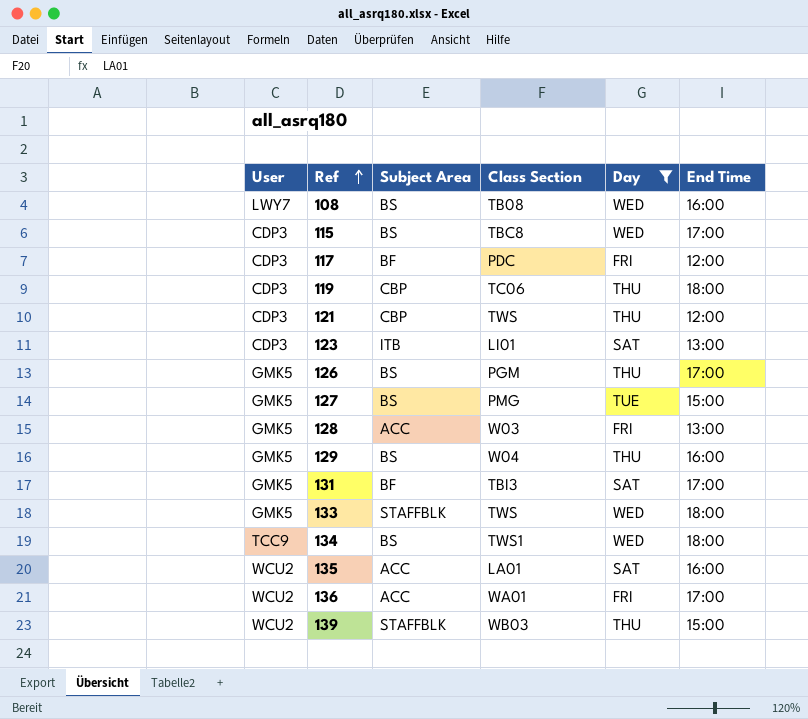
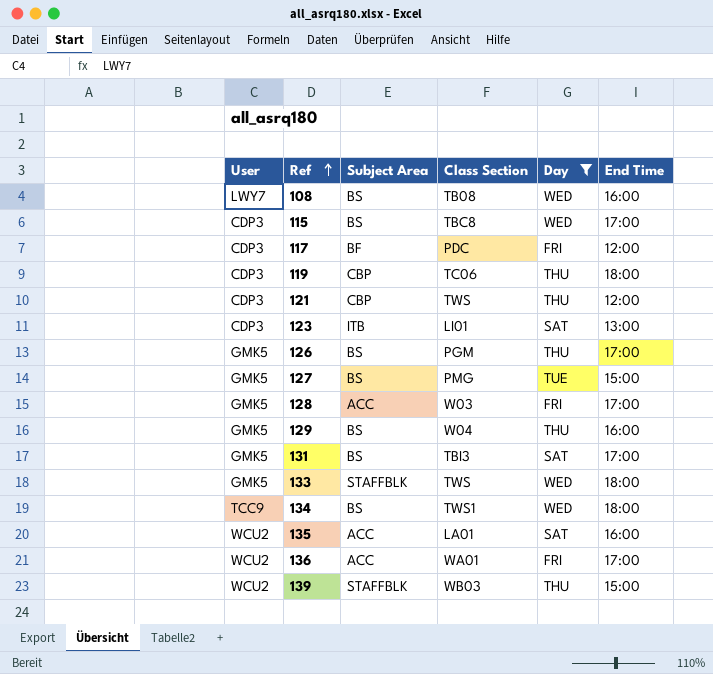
128 | End Time: 13:00 -> 17:00
131 | Subject Area: BF -> BS

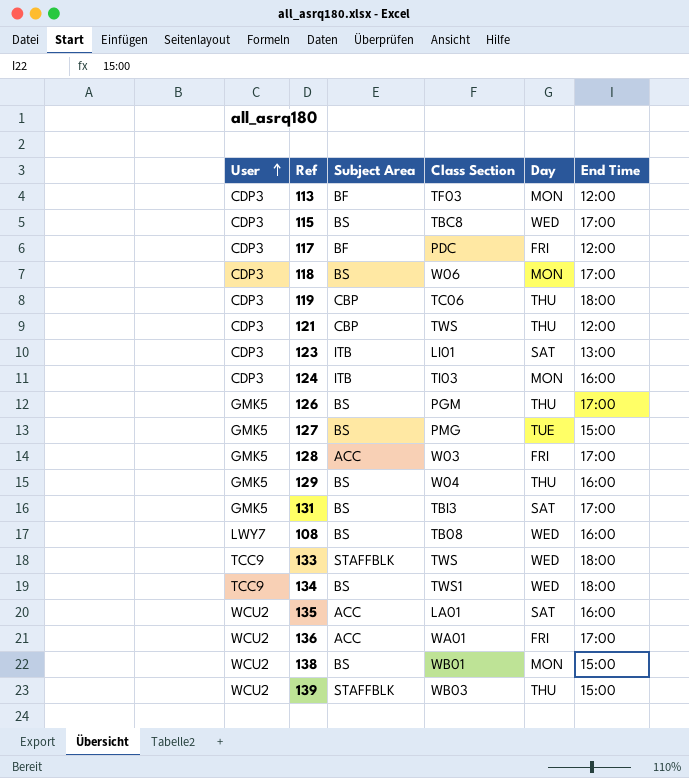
filter: Day != MON -> none
row order: Ref ascending -> User ascending
133 | User: GMK5 -> TCC9

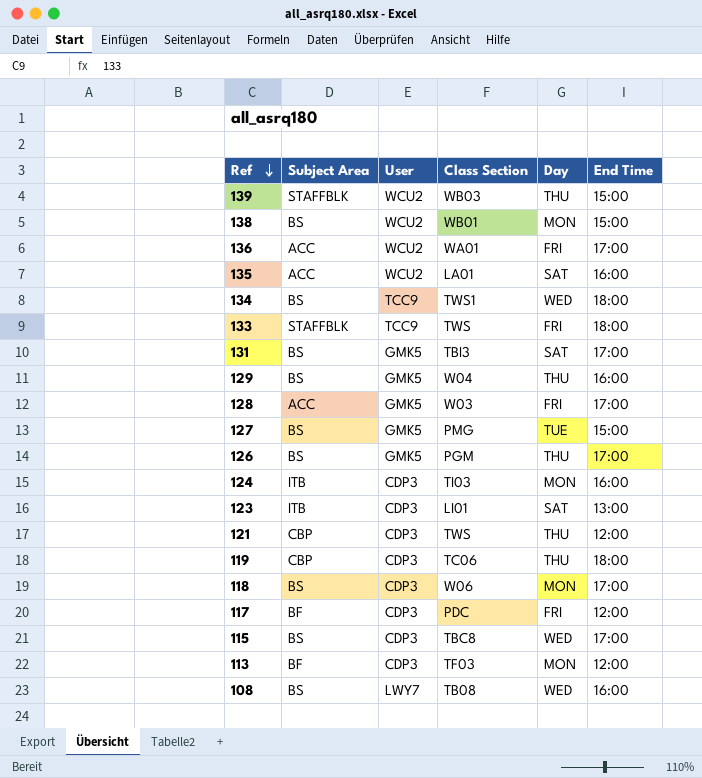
row order: User ascending -> Ref descending
column User | position: 1 -> 3
133 | Day: WED -> FRI

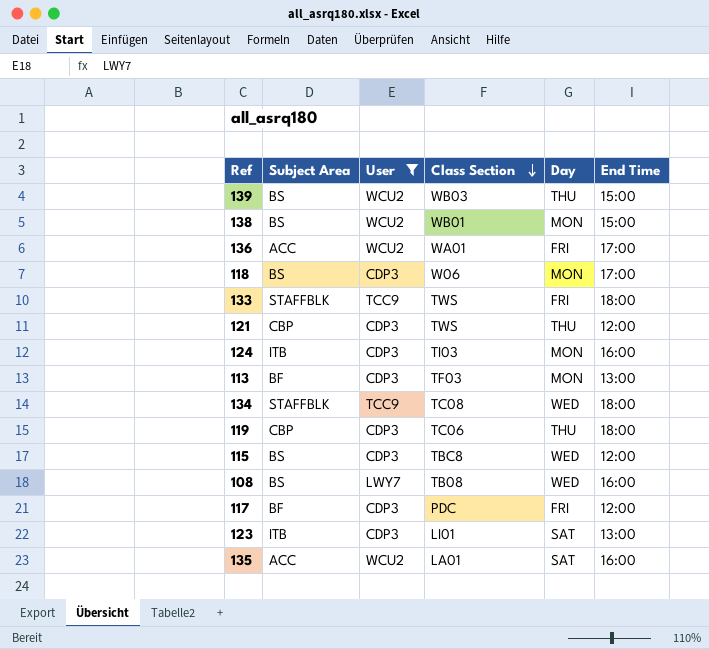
filter: none -> User != GMK5
row order: Ref descending -> Class Section descending
139 | Subject Area: STAFFBLK -> BS
113 | End Time: 12:00 -> 13:00
134 | Subject Area: BS -> STAFFBLK
134 | Class Section: TWS1 -> TC08
115 | End Time: 17:00 -> 12:00

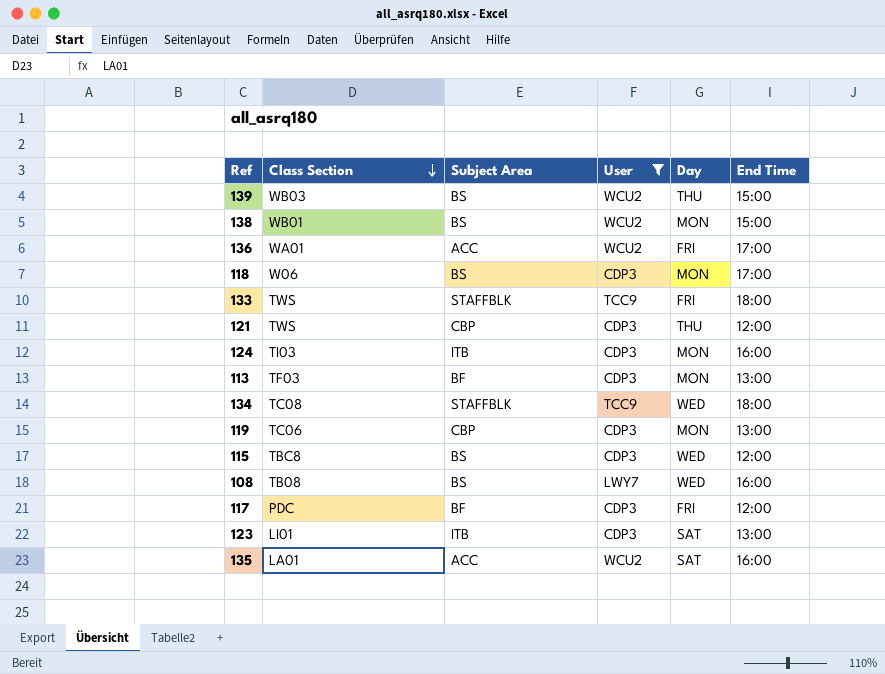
column Class Section | position: 4 -> 2
119 | Day: THU -> MON
119 | End Time: 18:00 -> 13:00

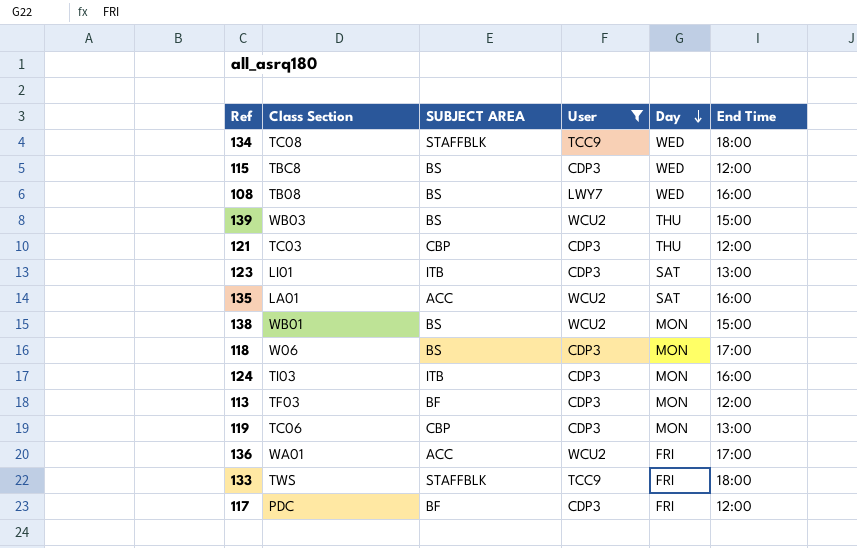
row order: Class Section descending -> Day descending
column name: Subject Area -> SUBJECT AREA
121 | Class Section: TWS -> TC03
113 | End Time: 13:00 -> 12:00

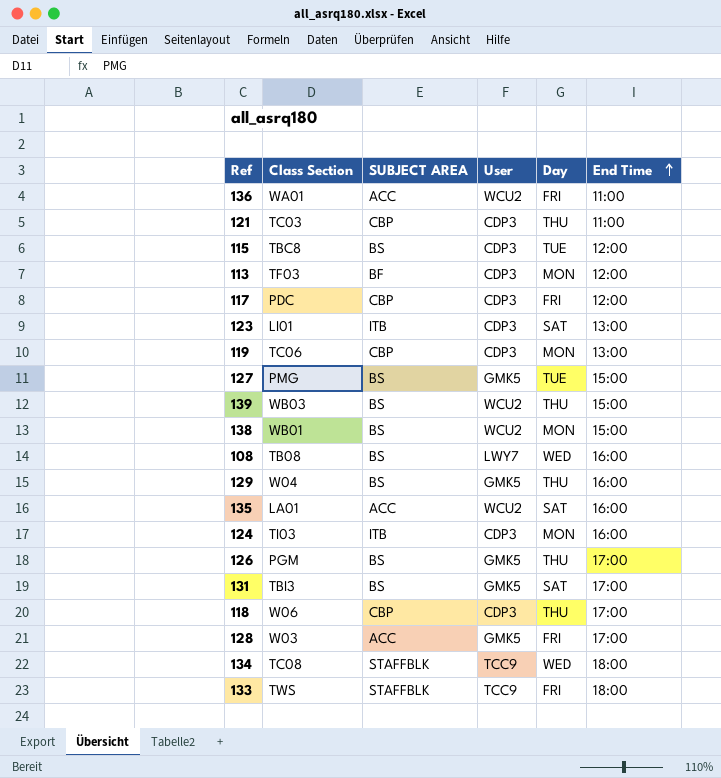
filter: User != GMK5 -> none
row order: Day descending -> End Time ascending
136 | End Time: 17:00 -> 11:00
121 | End Time: 12:00 -> 11:00
115 | Day: WED -> TUE
117 | SUBJECT AREA: BF -> CBP
118 | SUBJECT AREA: BS -> CBP
118 | Day: MON -> THU

